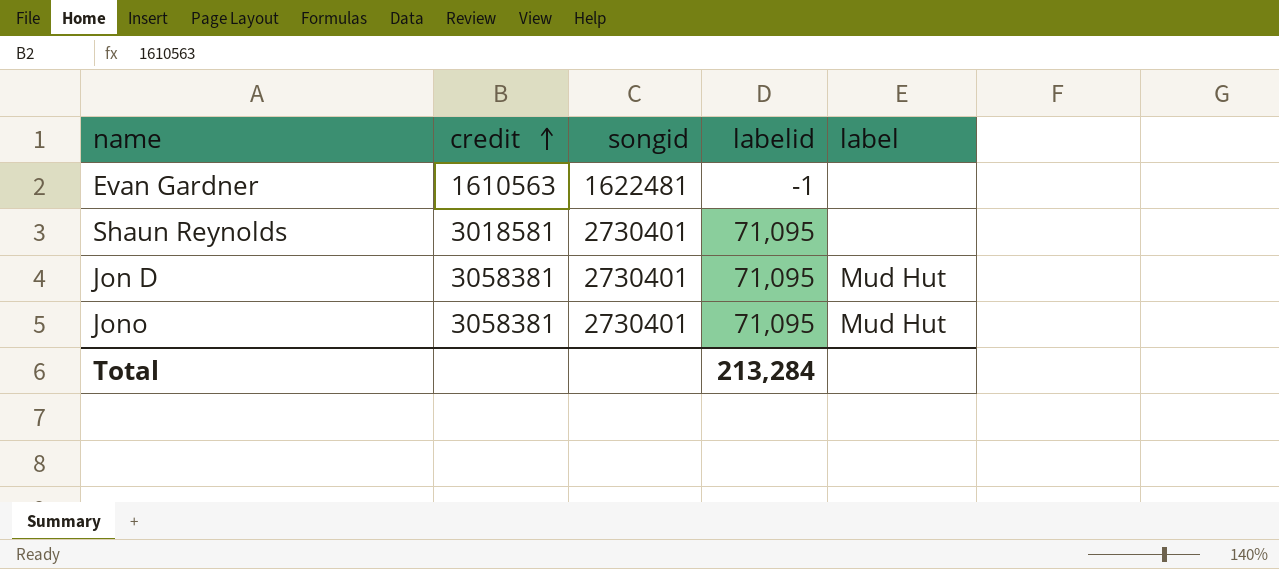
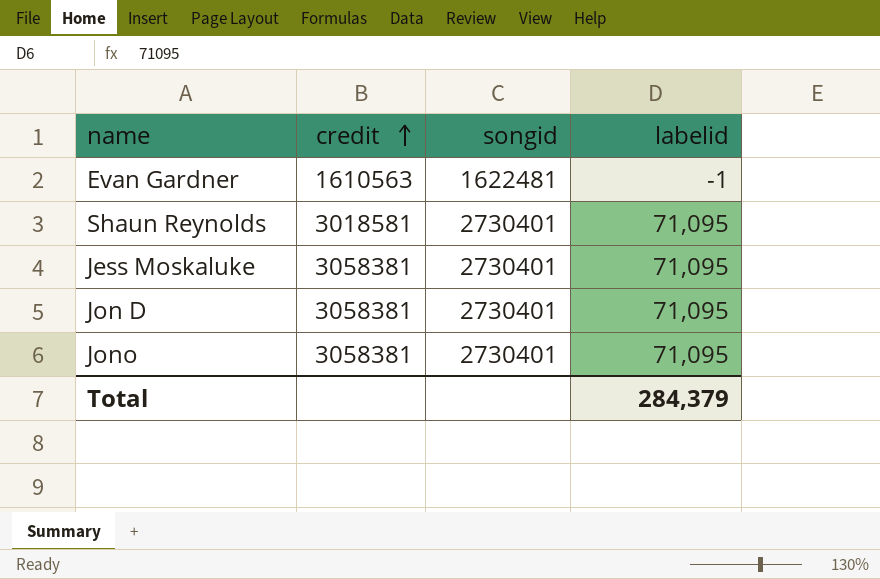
column label | position: 5 -> none
row Jess Moskaluke: none -> 3058381 | 2730401 | 71,095
Total | labelid: 213,284 -> 284,379

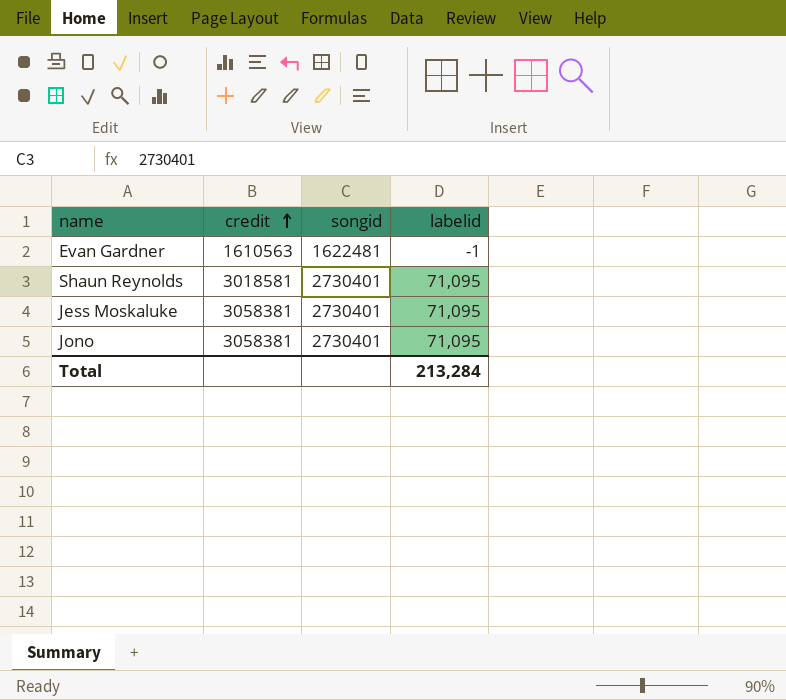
row Jon D: 3058381 | 2730401 | 71,095 -> none
Total | labelid: 284,379 -> 213,284

